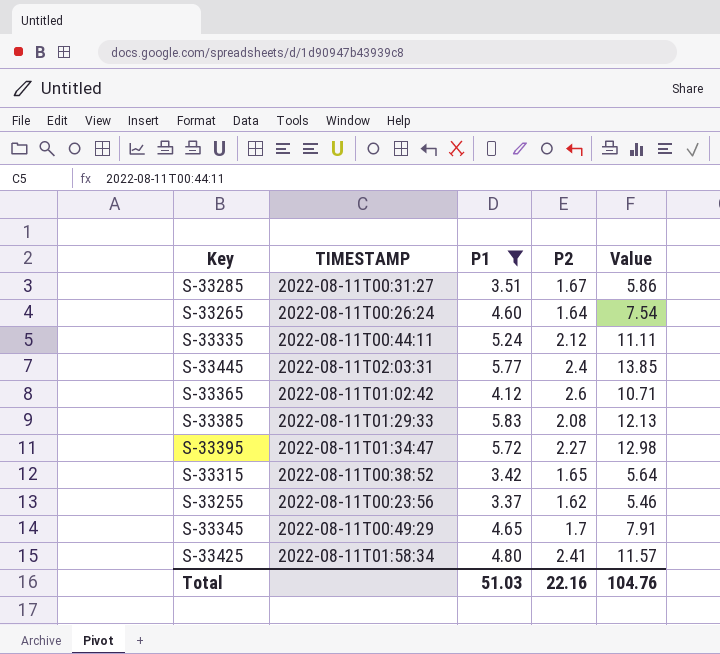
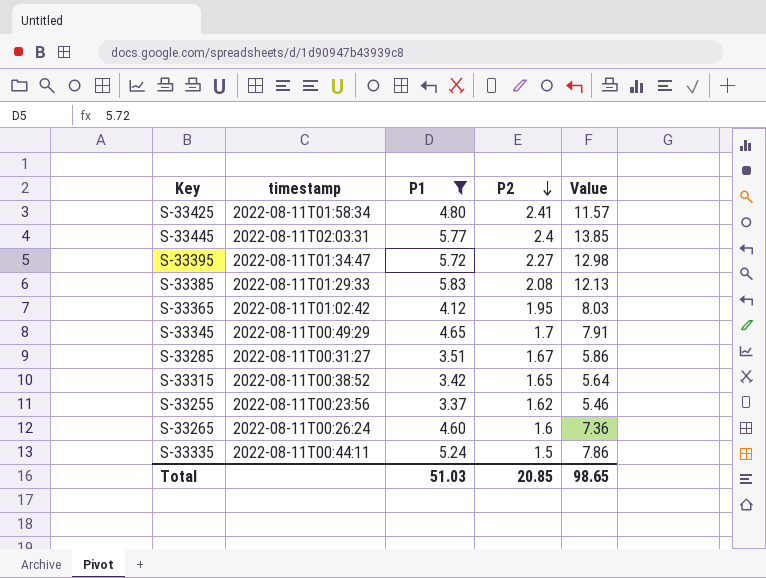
row order: none -> P2 descending
column name: TIMESTAMP -> timestamp
S-33365 | P2: 2.6 -> 1.95
S-33365 | Value: 10.71 -> 8.03
S-33265 | P2: 1.64 -> 1.6
S-33265 | Value: 7.54 -> 7.36
S-33335 | P2: 2.12 -> 1.5
S-33335 | Value: 11.11 -> 7.86
Total | P2: 22.16 -> 20.85
Total | Value: 104.76 -> 98.65

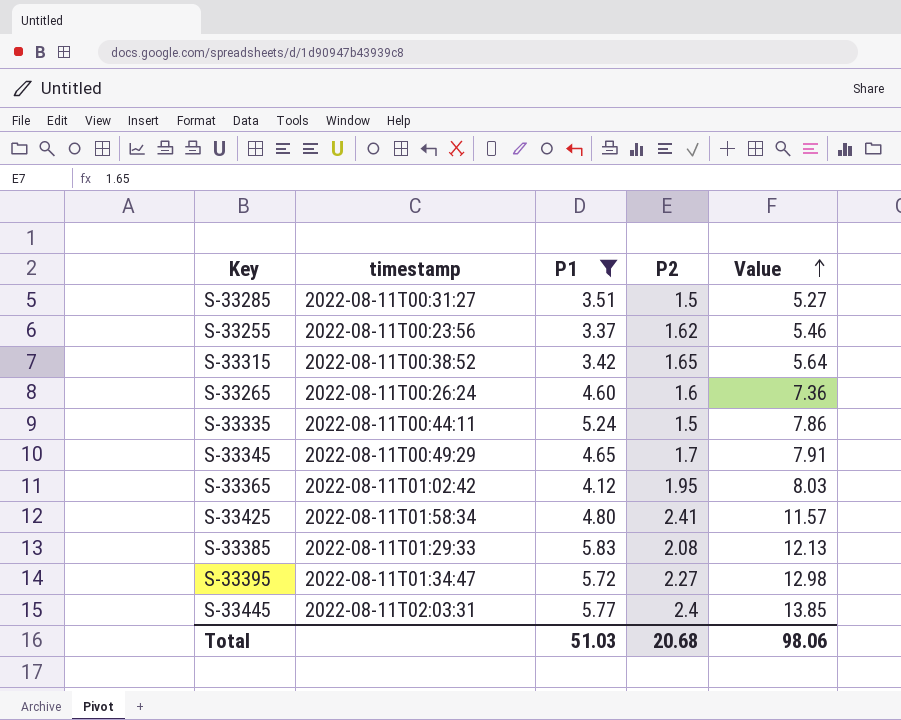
row order: P2 descending -> Value ascending
S-33285 | P2: 1.67 -> 1.5
S-33285 | Value: 5.86 -> 5.27
Total | P2: 20.85 -> 20.68
Total | Value: 98.65 -> 98.06

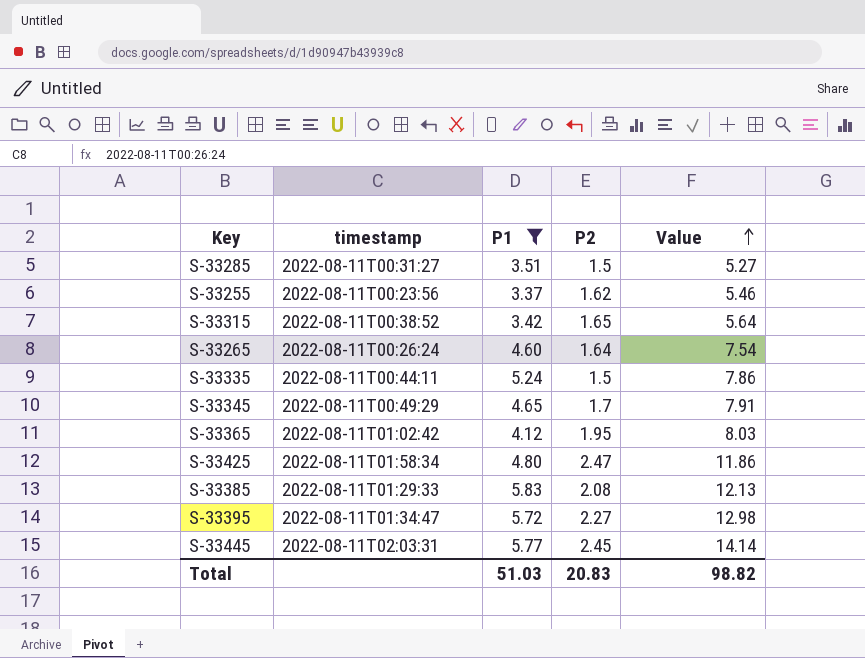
S-33265 | P2: 1.6 -> 1.64
S-33265 | Value: 7.36 -> 7.54
S-33425 | P2: 2.41 -> 2.47
S-33425 | Value: 11.57 -> 11.86
S-33445 | P2: 2.4 -> 2.45
S-33445 | Value: 13.85 -> 14.14
Total | P2: 20.68 -> 20.83
Total | Value: 98.06 -> 98.82

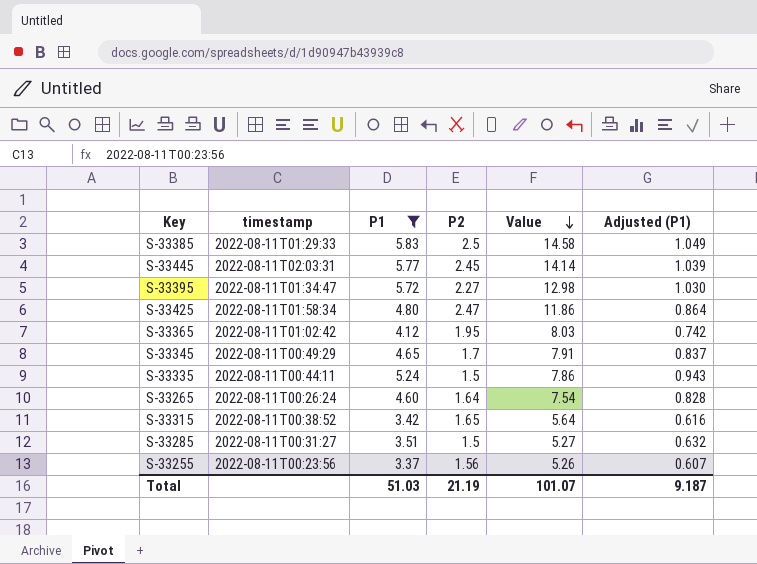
row order: Value ascending -> Value descending
column Adjusted (P1) | formula: none -> [P1] * 0.18
S-33385 | P2: 2.08 -> 2.5
S-33385 | Value: 12.13 -> 14.58
S-33255 | P2: 1.62 -> 1.56
S-33255 | Value: 5.46 -> 5.26
Total | P2: 20.83 -> 21.19
Total | Value: 98.82 -> 101.07

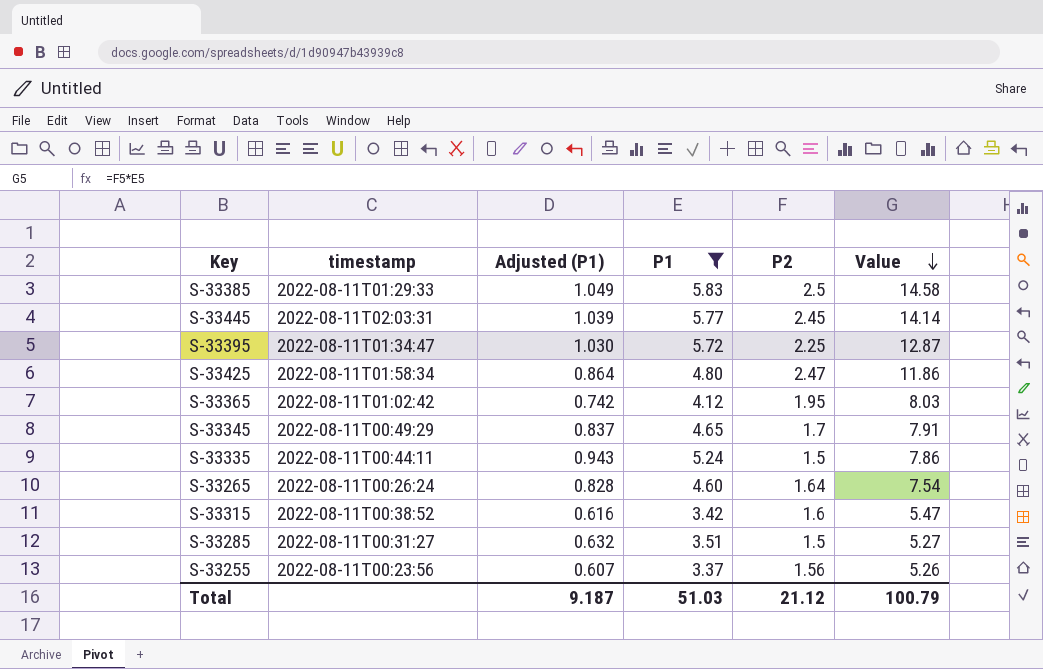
column Adjusted (P1) | position: 6 -> 3
S-33395 | P2: 2.27 -> 2.25
S-33395 | Value: 12.98 -> 12.87
S-33315 | P2: 1.65 -> 1.6
S-33315 | Value: 5.64 -> 5.47
Total | P2: 21.19 -> 21.12
Total | Value: 101.07 -> 100.79

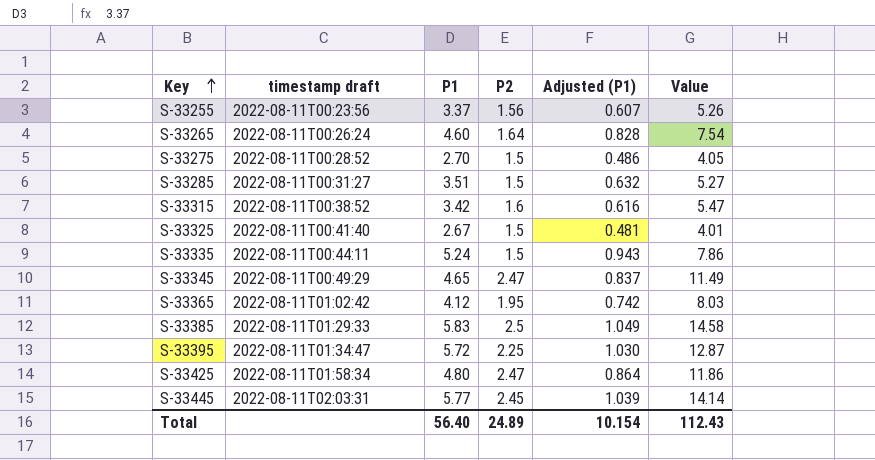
filter: P1 >= 3.37 -> none
row order: Value descending -> Key ascending
column name: timestamp -> timestamp draft
column Adjusted (P1) | position: 3 -> 5
S-33345 | P2: 1.7 -> 2.47
S-33345 | Value: 7.91 -> 11.49
Total | P1: 51.03 -> 56.40
Total | P2: 21.12 -> 24.89
Total | Adjusted (P1): 9.187 -> 10.154
Total | Value: 100.79 -> 112.43

